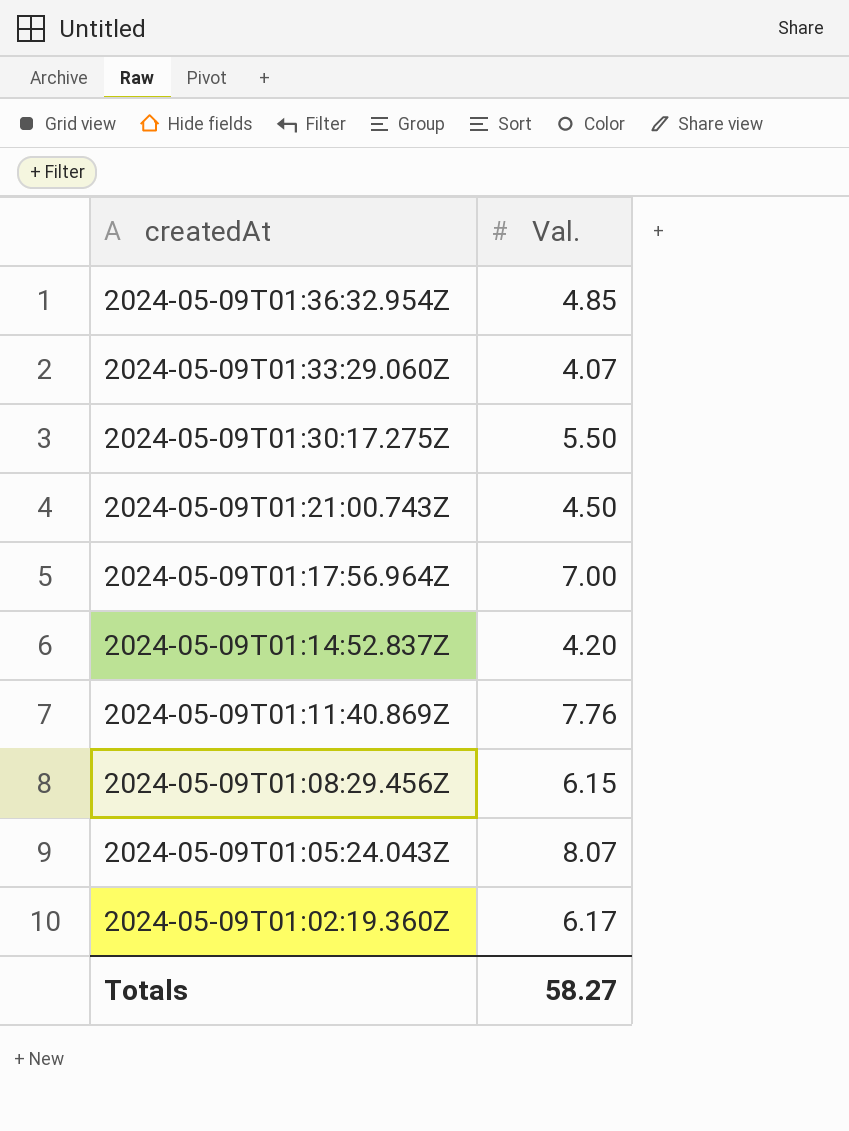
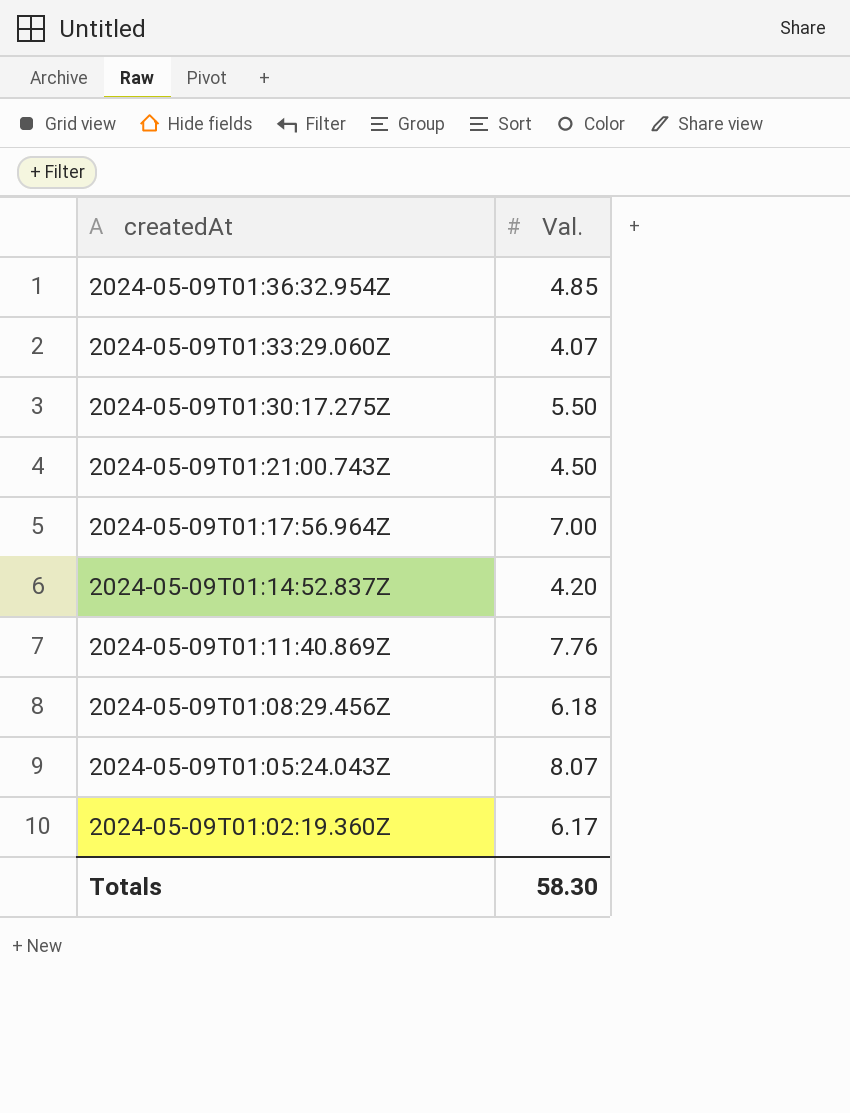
2024-05-09T01:08:29.456Z | Val.: 6.15 -> 6.18
Totals | Val.: 58.27 -> 58.30

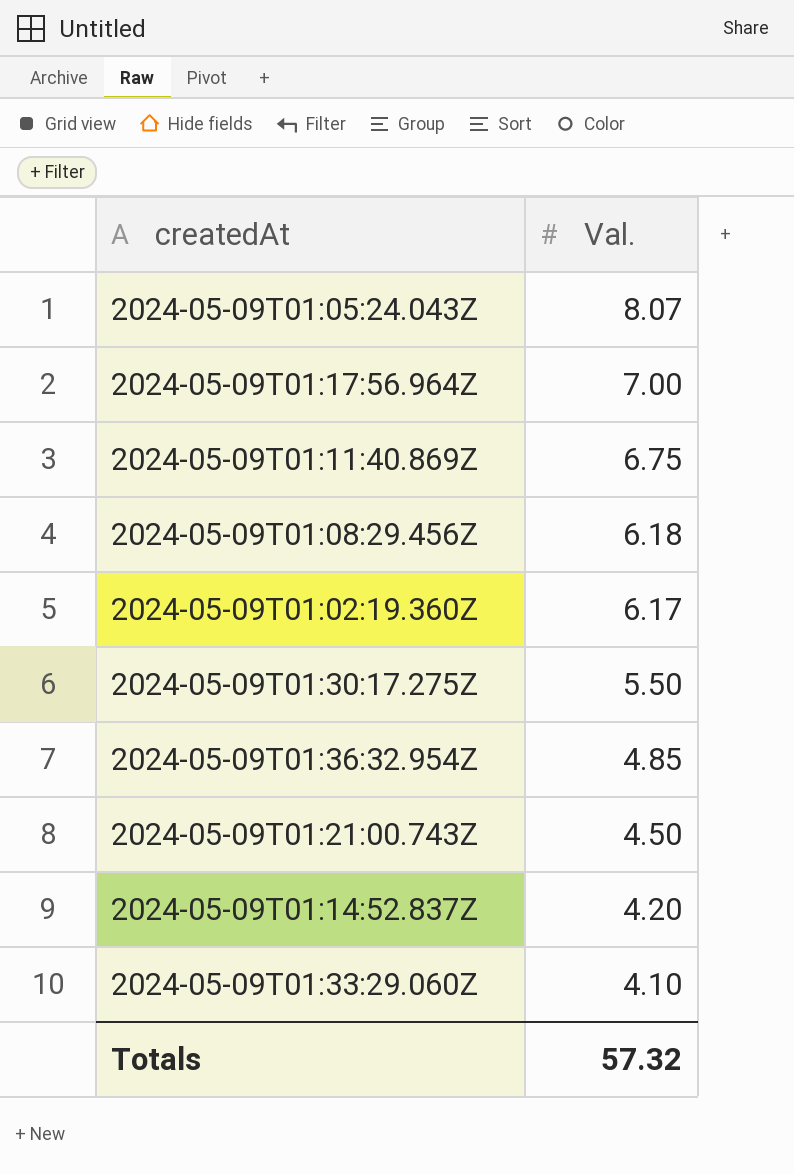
row order: createdAt descending -> Val. descending
2024-05-09T01:11:40.869Z | Val.: 7.76 -> 6.75
2024-05-09T01:33:29.060Z | Val.: 4.07 -> 4.10
Totals | Val.: 58.30 -> 57.32

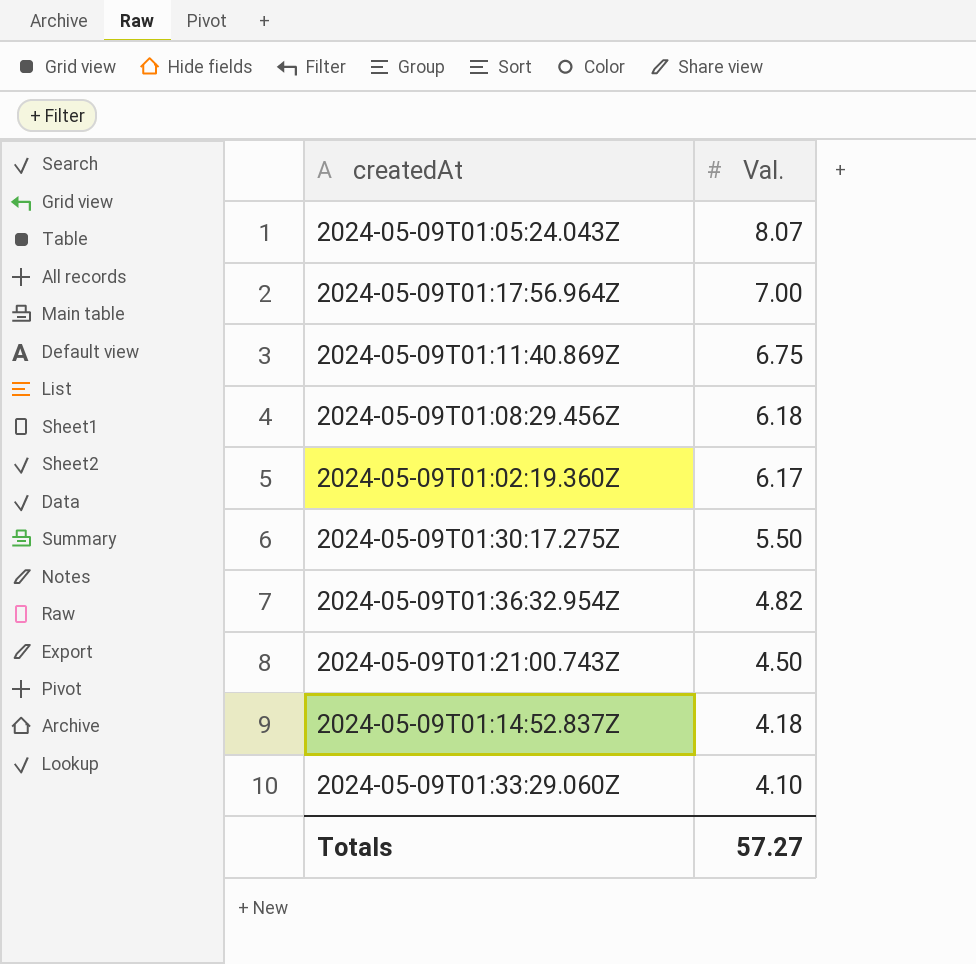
2024-05-09T01:36:32.954Z | Val.: 4.85 -> 4.82
2024-05-09T01:14:52.837Z | Val.: 4.20 -> 4.18
Totals | Val.: 57.32 -> 57.27

